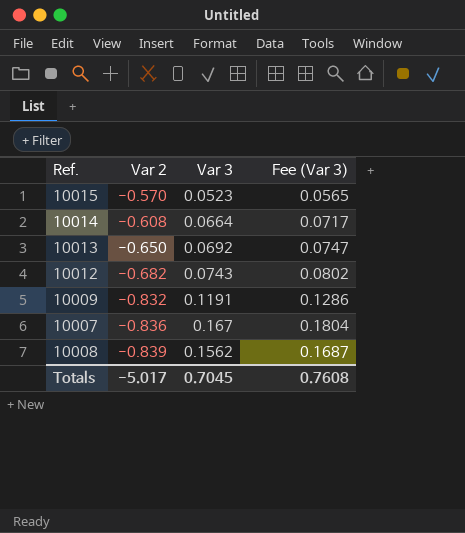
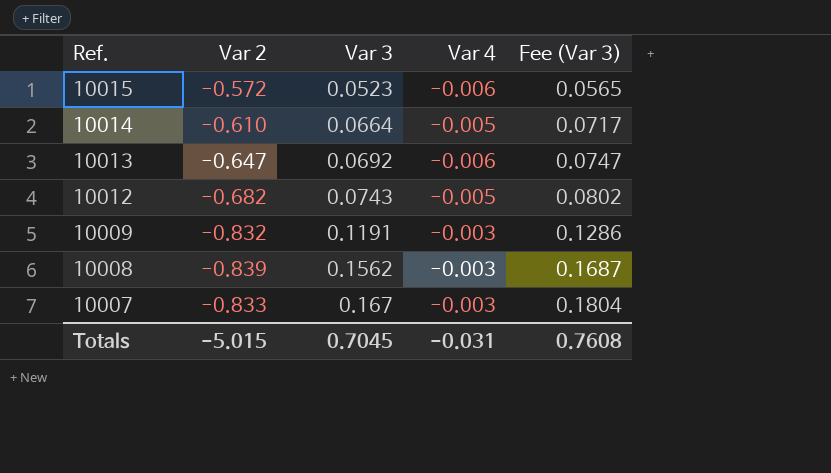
row order: Var 2 descending -> Ref. descending
column Var 4 | position: none -> 4
10015 | Var 2: -0.570 -> -0.572
10014 | Var 2: -0.608 -> -0.610
10013 | Var 2: -0.650 -> -0.647
10007 | Var 2: -0.836 -> -0.833
Totals | Var 2: -5.017 -> -5.015

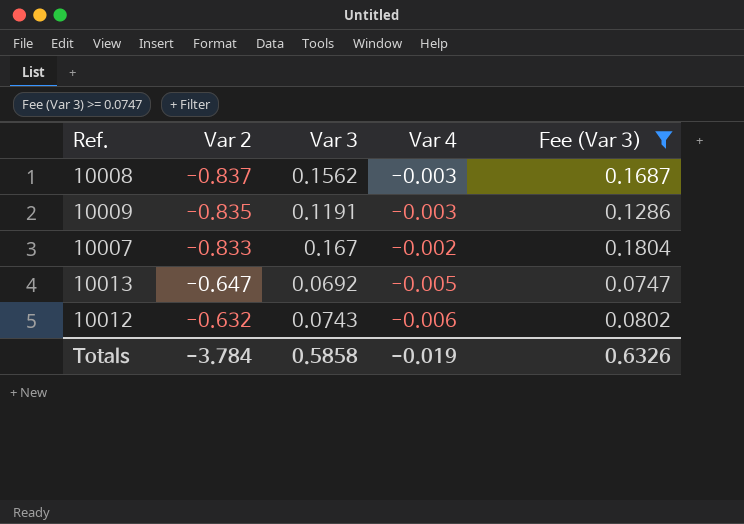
filter: none -> Fee (Var 3) >= 0.0747
row order: Ref. descending -> Var 2 ascending
10008 | Var 2: -0.839 -> -0.837
10009 | Var 2: -0.832 -> -0.835
10007 | Var 4: -0.003 -> -0.002
10013 | Var 4: -0.006 -> -0.005
10012 | Var 2: -0.682 -> -0.632
10012 | Var 4: -0.005 -> -0.006
Totals | Var 2: -5.015 -> -3.784
Totals | Var 3: 0.7045 -> 0.5858
Totals | Var 4: -0.031 -> -0.019
Totals | Fee (Var 3): 0.7608 -> 0.6326

